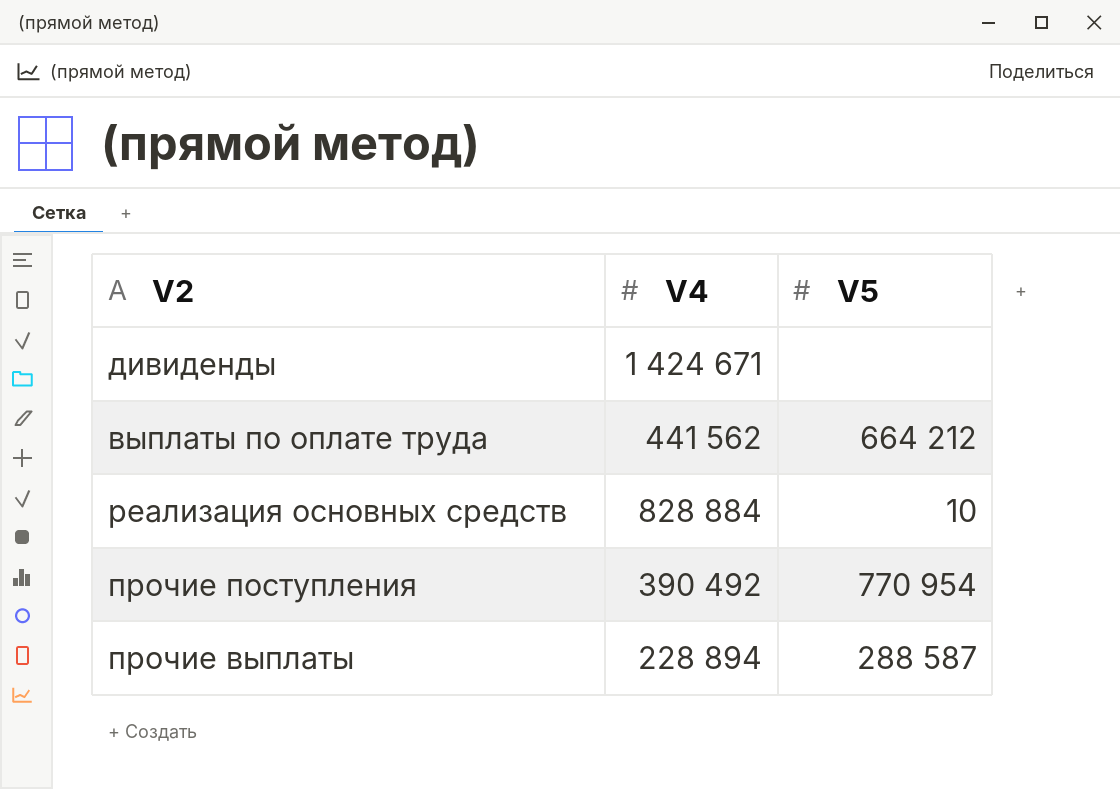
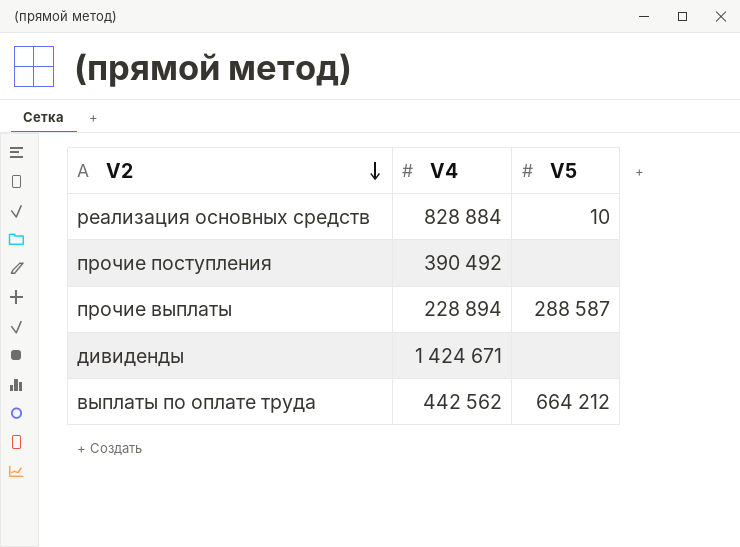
row order: none -> V2 descending
прочие поступления | V5: 770 954 -> none
выплаты по оплате труда | V4: 441 562 -> 442 562

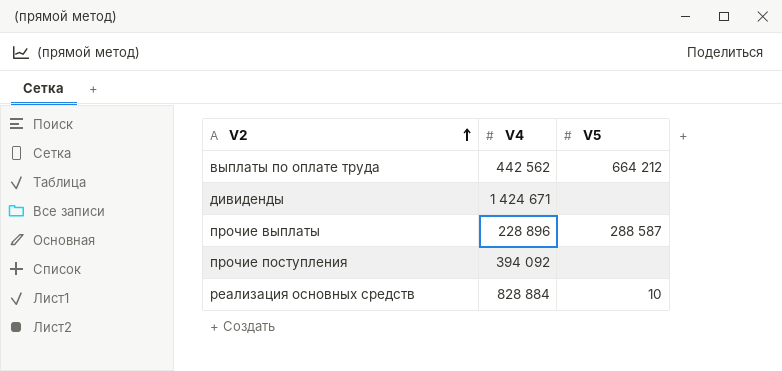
row order: V2 descending -> V2 ascending
прочие выплаты | V4: 228 894 -> 228 896
прочие поступления | V4: 390 492 -> 394 092

